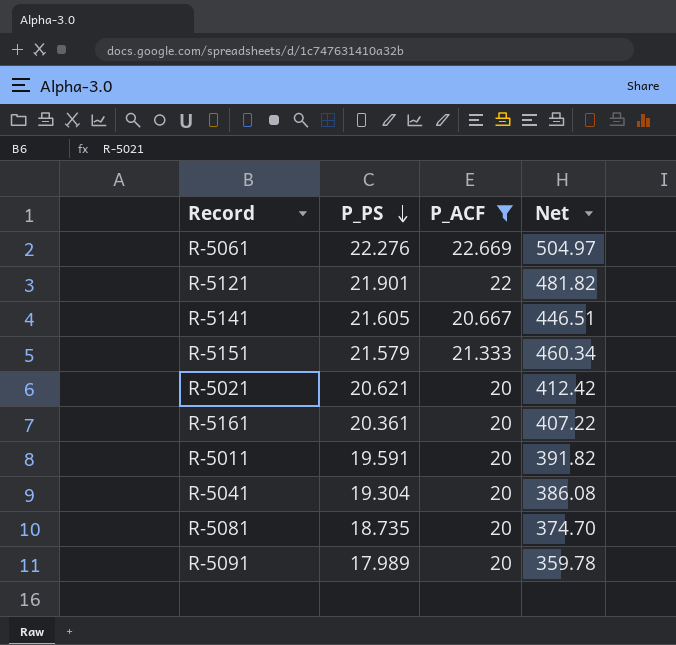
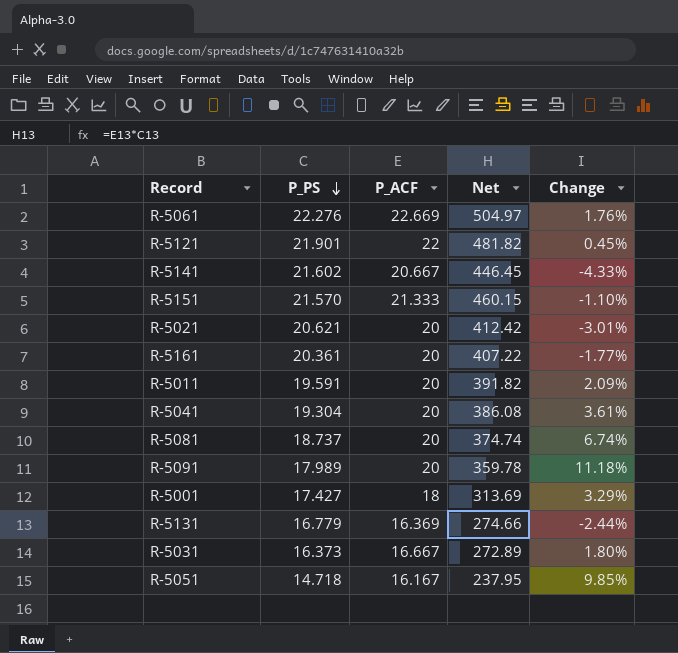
filter: P_ACF >= 20 -> none
column Change | formula: none -> ([P_ACF] - [P_PS]) / [P_PS]
R-5141 | P_PS: 21.605 -> 21.602
R-5141 | Net: 446.51 -> 446.45
R-5151 | P_PS: 21.579 -> 21.570
R-5151 | Net: 460.34 -> 460.15
R-5081 | P_PS: 18.735 -> 18.737
R-5081 | Net: 374.70 -> 374.74

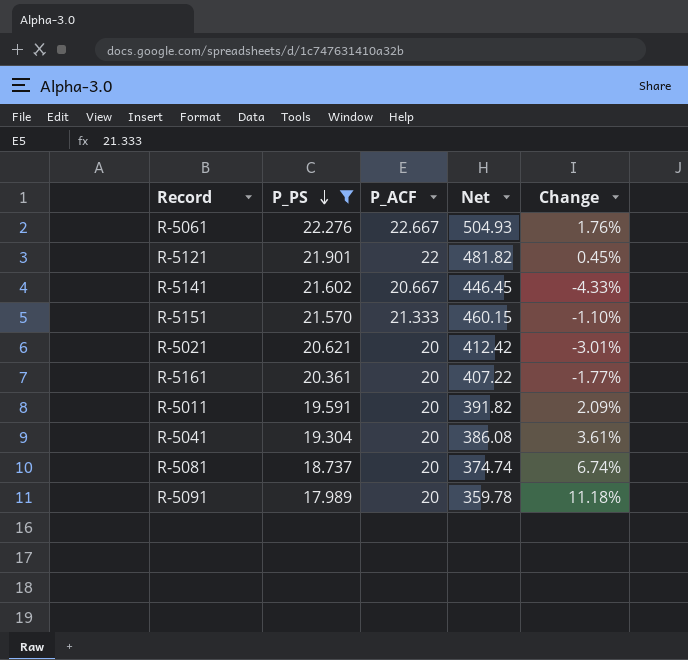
filter: none -> P_PS >= 17.989
R-5061 | P_ACF: 22.669 -> 22.667
R-5061 | Net: 504.97 -> 504.93

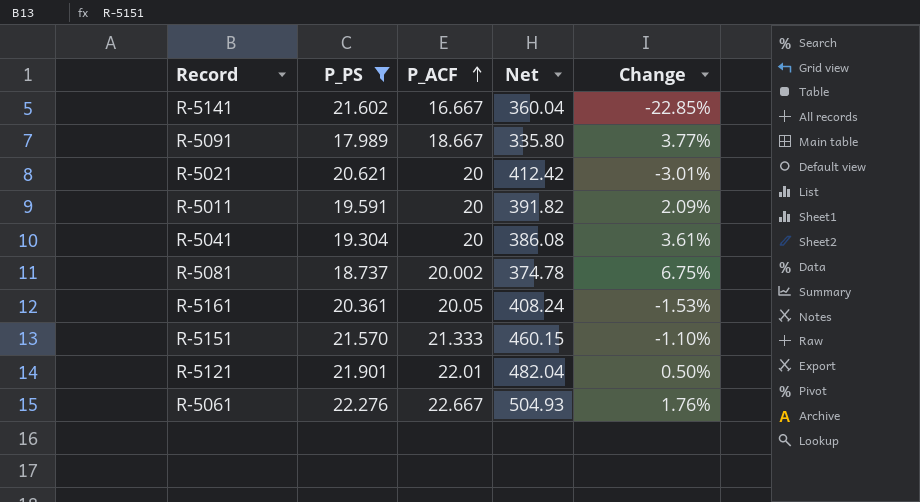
row order: P_PS descending -> P_ACF ascending
R-5141 | P_ACF: 20.667 -> 16.667
R-5141 | Net: 446.45 -> 360.04
R-5141 | Change: -4.33% -> -22.85%
R-5091 | P_ACF: 20 -> 18.667
R-5091 | Net: 359.78 -> 335.80
R-5091 | Change: 11.18% -> 3.77%
R-5081 | P_ACF: 20 -> 20.002
R-5081 | Net: 374.74 -> 374.78
R-5081 | Change: 6.74% -> 6.75%
R-5161 | P_ACF: 20 -> 20.05
R-5161 | Net: 407.22 -> 408.24
R-5161 | Change: -1.77% -> -1.53%
R-5121 | P_ACF: 22 -> 22.01
R-5121 | Net: 481.82 -> 482.04
R-5121 | Change: 0.45% -> 0.50%

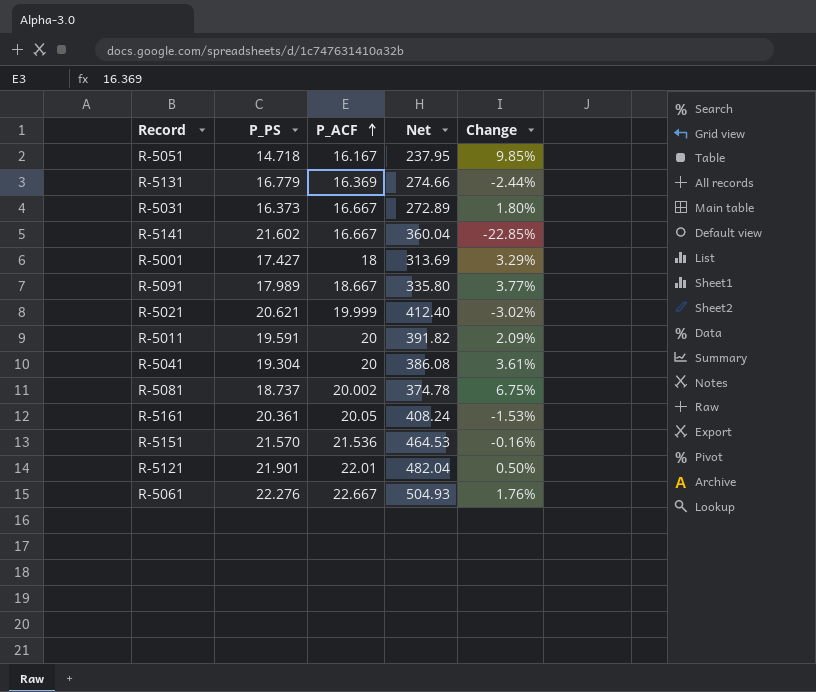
filter: P_PS >= 17.989 -> none
R-5021 | P_ACF: 20 -> 19.999
R-5021 | Net: 412.42 -> 412.40
R-5021 | Change: -3.01% -> -3.02%
R-5151 | P_ACF: 21.333 -> 21.536
R-5151 | Net: 460.15 -> 464.53
R-5151 | Change: -1.10% -> -0.16%

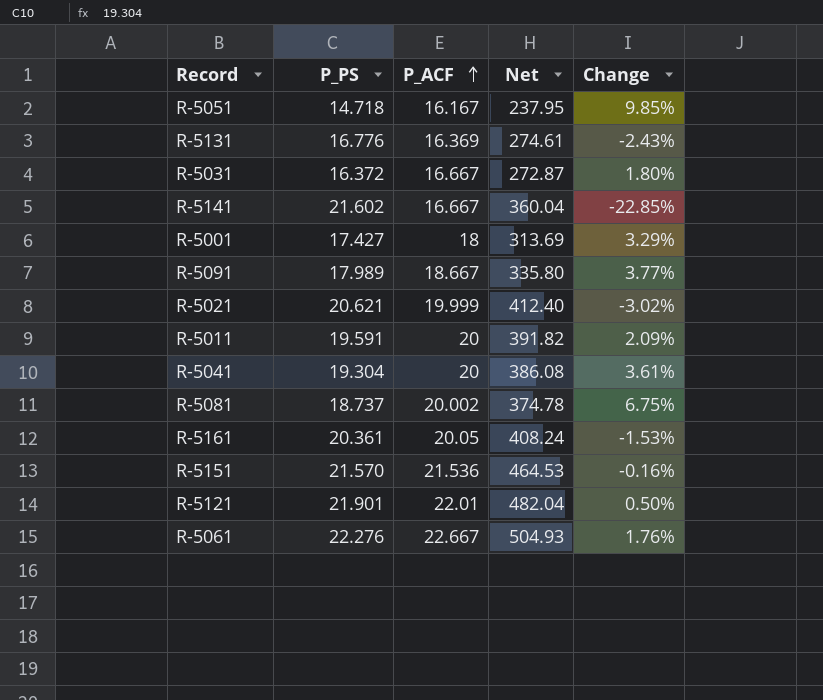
R-5131 | P_PS: 16.779 -> 16.776
R-5131 | Net: 274.66 -> 274.61
R-5131 | Change: -2.44% -> -2.43%
R-5031 | P_PS: 16.373 -> 16.372
R-5031 | Net: 272.89 -> 272.87

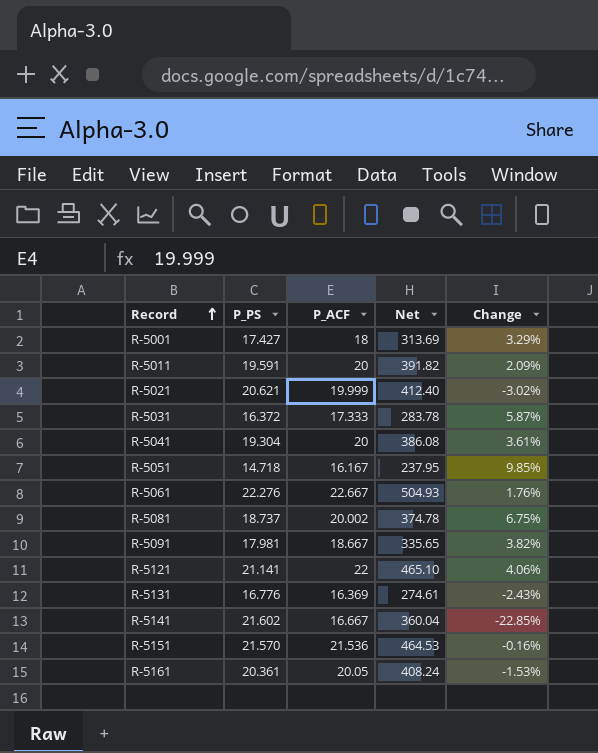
row order: P_ACF ascending -> Record ascending
R-5031 | P_ACF: 16.667 -> 17.333
R-5031 | Net: 272.87 -> 283.78
R-5031 | Change: 1.80% -> 5.87%
R-5091 | P_PS: 17.989 -> 17.981
R-5091 | Net: 335.80 -> 335.65
R-5091 | Change: 3.77% -> 3.82%
R-5121 | P_PS: 21.901 -> 21.141
R-5121 | P_ACF: 22.01 -> 22
R-5121 | Net: 482.04 -> 465.10
R-5121 | Change: 0.50% -> 4.06%

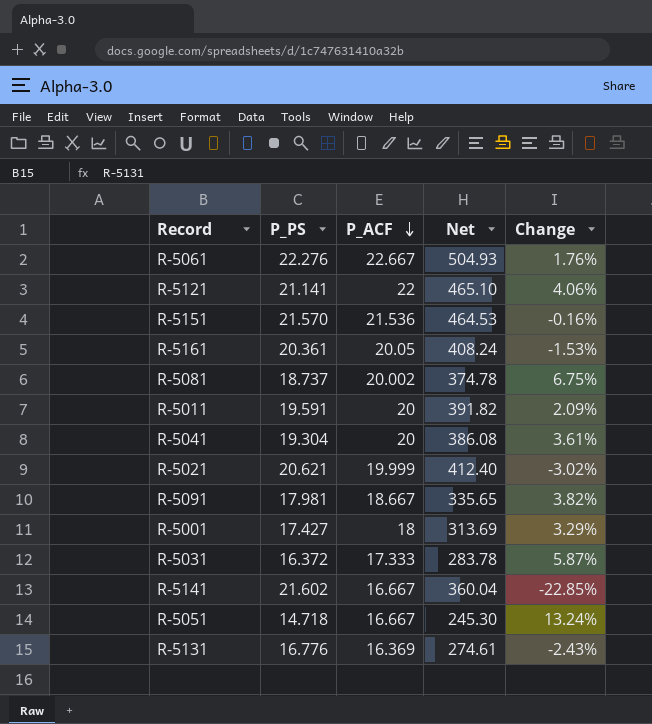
row order: Record ascending -> P_ACF descending
R-5051 | P_ACF: 16.167 -> 16.667
R-5051 | Net: 237.95 -> 245.30
R-5051 | Change: 9.85% -> 13.24%

